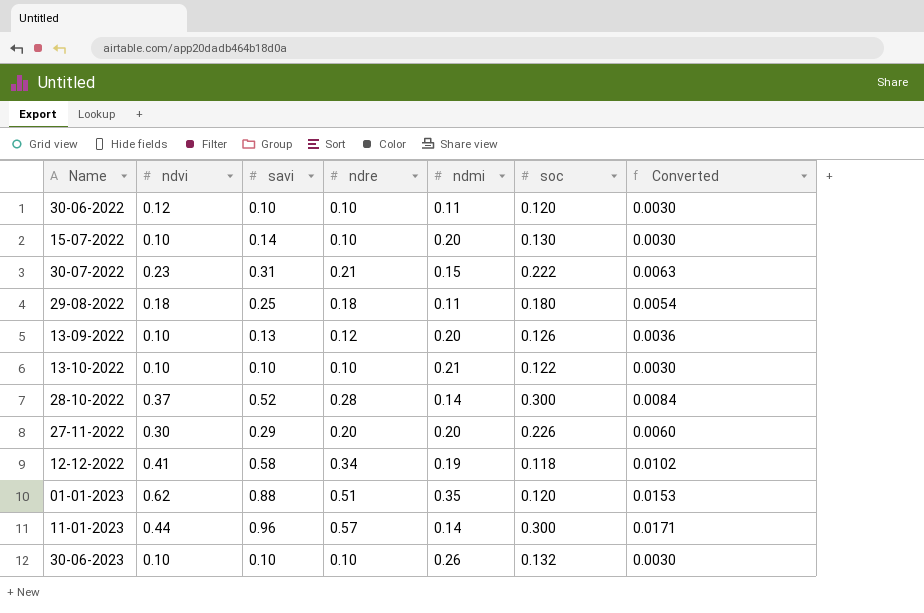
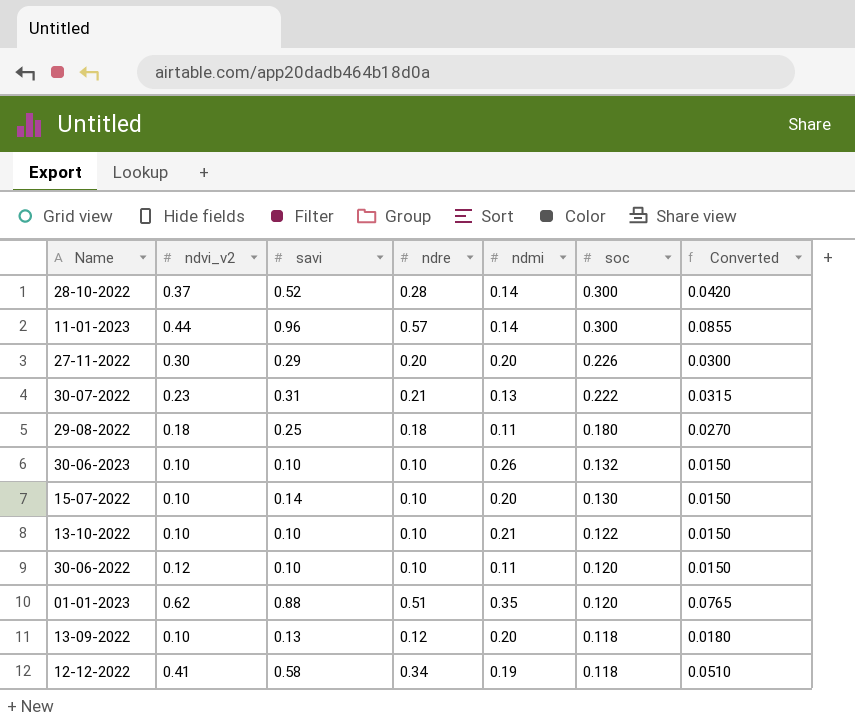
row order: Name ascending -> soc descending
column name: ndvi -> ndvi_v2
column Converted | formula: [ndre] * 0.03 -> [ndre] * 0.15
30-07-2022 | ndmi: 0.15 -> 0.13
13-09-2022 | soc: 0.126 -> 0.118

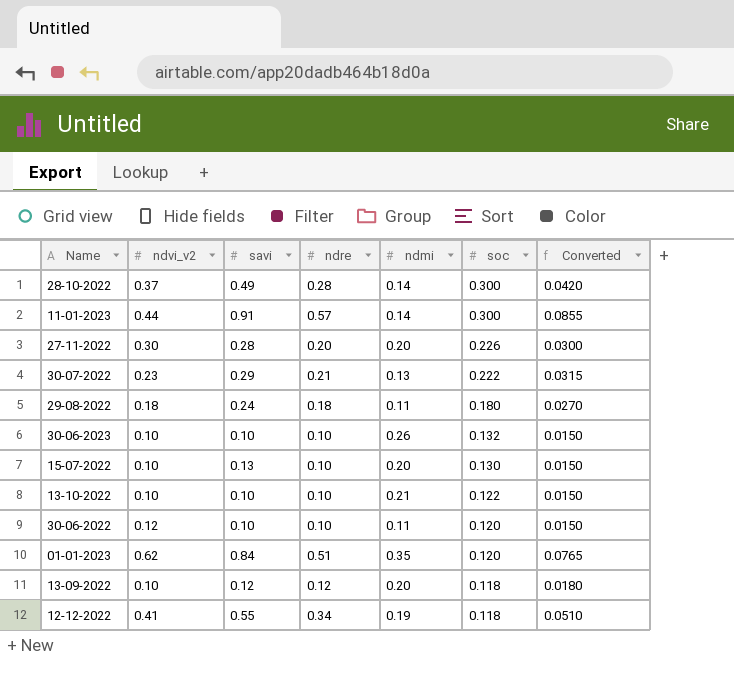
28-10-2022 | savi: 0.52 -> 0.49
11-01-2023 | savi: 0.96 -> 0.91
27-11-2022 | savi: 0.29 -> 0.28
30-07-2022 | savi: 0.31 -> 0.29
29-08-2022 | savi: 0.25 -> 0.24
15-07-2022 | savi: 0.14 -> 0.13
01-01-2023 | savi: 0.88 -> 0.84
13-09-2022 | savi: 0.13 -> 0.12
12-12-2022 | savi: 0.58 -> 0.55

